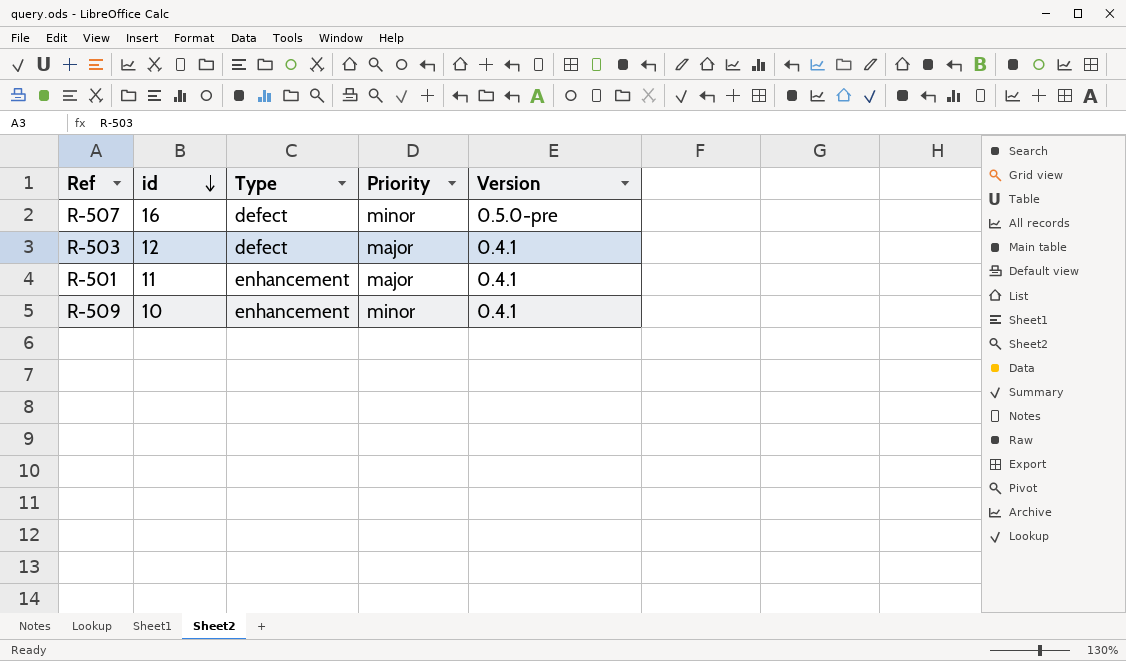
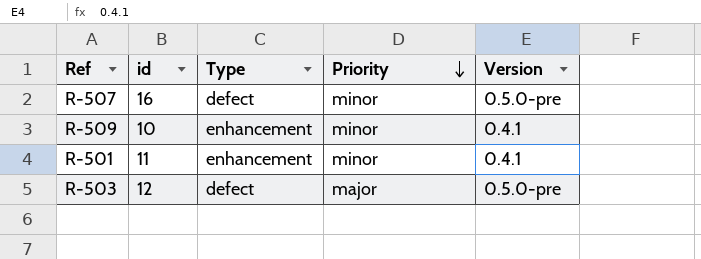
row order: id descending -> Priority descending
R-501 | Priority: major -> minor
R-503 | Version: 0.4.1 -> 0.5.0-pre

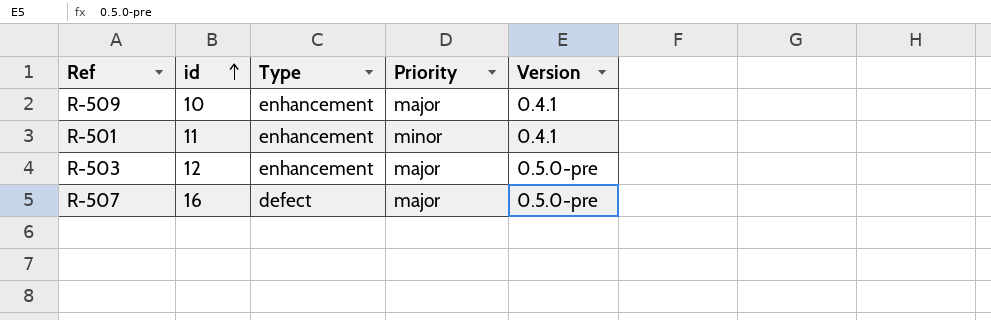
row order: Priority descending -> id ascending
R-509 | Priority: minor -> major
R-503 | Type: defect -> enhancement
R-507 | Priority: minor -> major

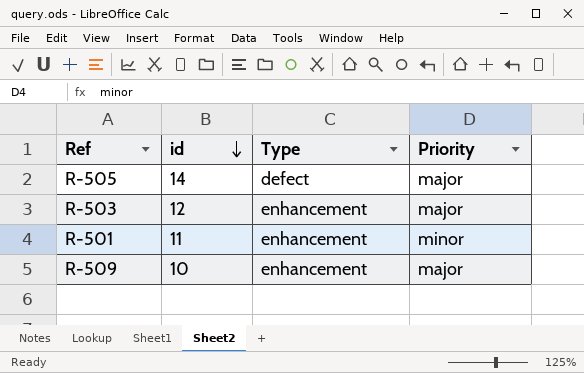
row order: id ascending -> id descending
column Version | position: 5 -> none
row R-507: 16 | defect | major | 0.5.0-pre -> none
row R-505: none -> 14 | defect | major

